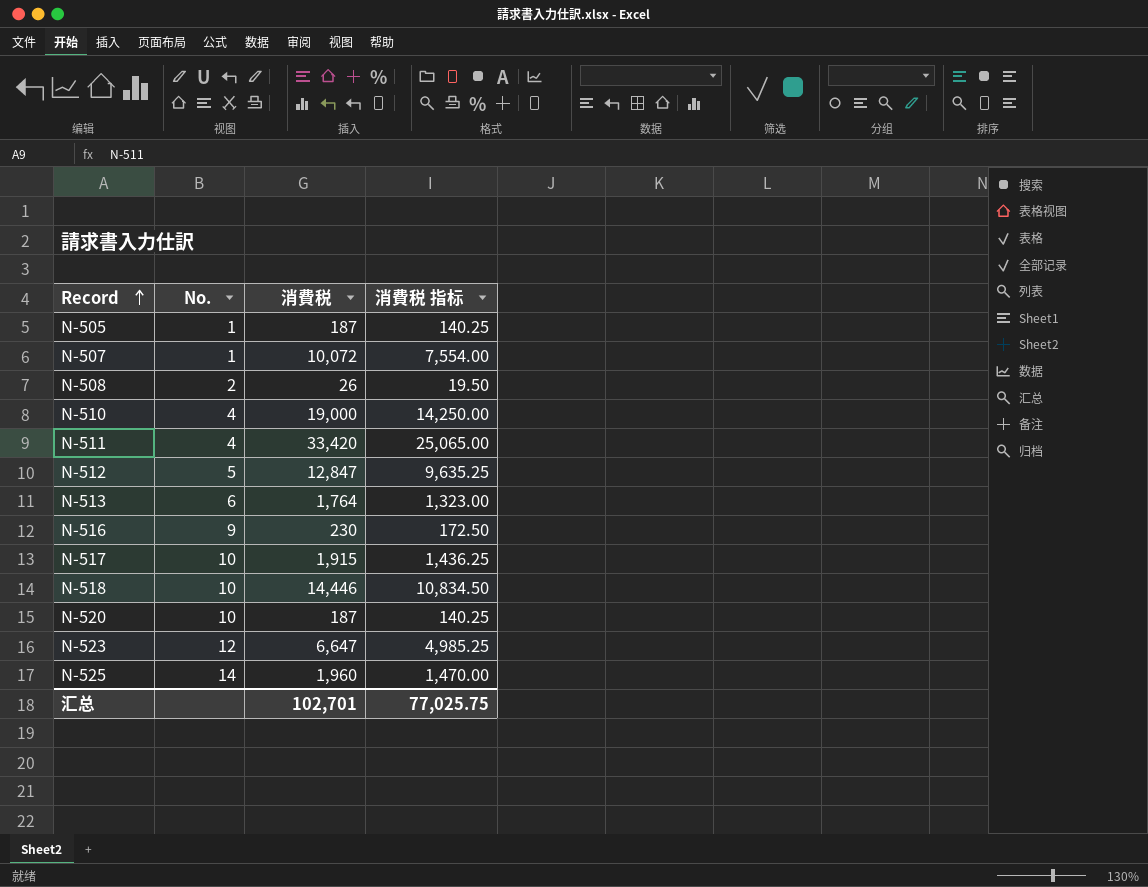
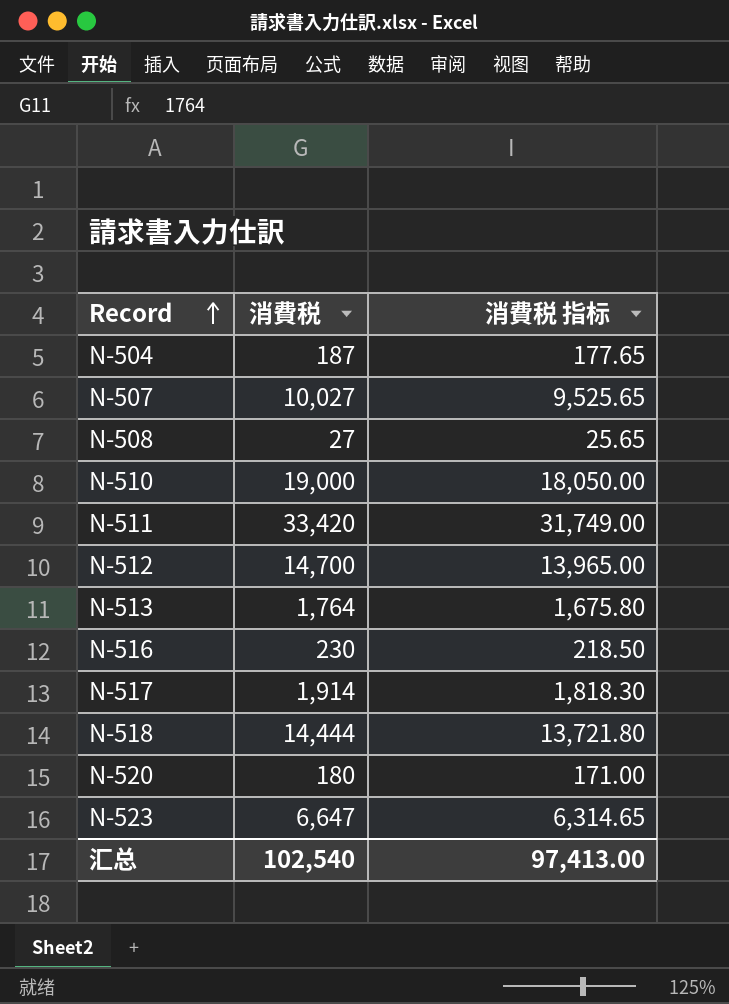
column No. | position: 2 -> none
column 消費税 指标 | formula: [消費税] * 0.75 -> [消費税] * 0.95
row N-505: 1 | 187 | 140.25 -> none
row N-525: 14 | 1,960 | 1,470.00 -> none
row N-504: none -> 187 | 177.65
N-507 | 消費税: 10,072 -> 10,027
N-508 | 消費税: 26 -> 27
N-512 | 消費税: 12,847 -> 14,700
N-517 | 消費税: 1,915 -> 1,914
N-518 | 消費税: 14,446 -> 14,444
N-520 | 消費税: 187 -> 180
汇总 | 消費税: 102,701 -> 102,540
汇总 | 消費税 指标: 77,025.75 -> 97,413.00

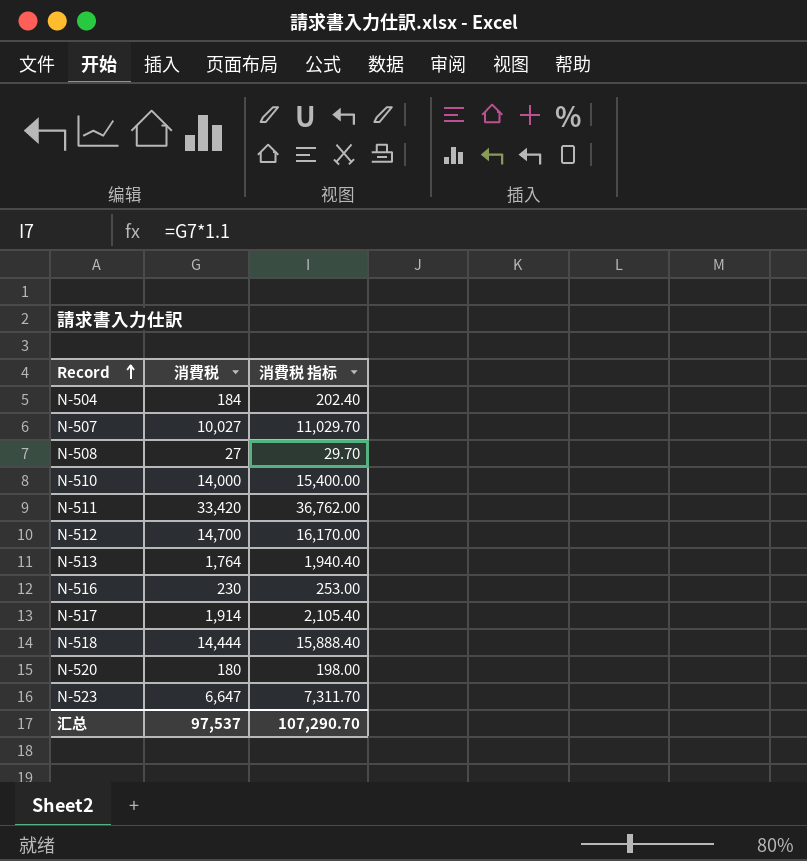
column 消費税 指标 | formula: [消費税] * 0.95 -> [消費税] * 1.1
N-504 | 消費税: 187 -> 184
N-510 | 消費税: 19,000 -> 14,000
汇总 | 消費税: 102,540 -> 97,537
汇总 | 消費税 指标: 97,413.00 -> 107,290.70

